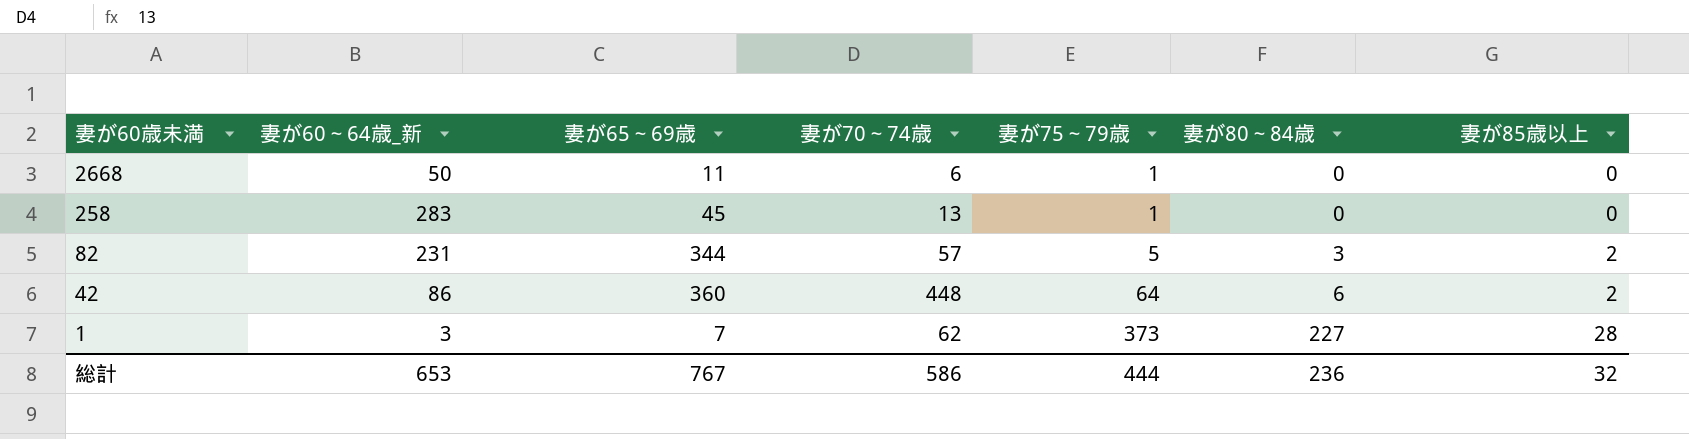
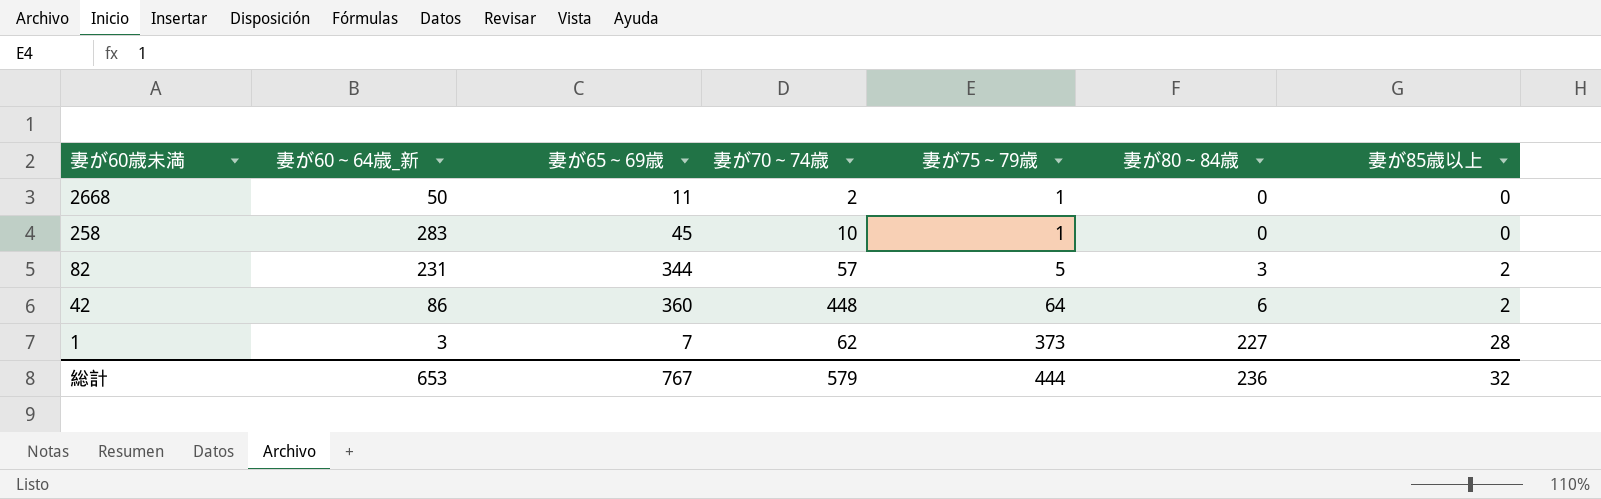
2668 | 妻が70～74歳: 6 -> 2
258 | 妻が70～74歳: 13 -> 10
総計 | 妻が70～74歳: 586 -> 579

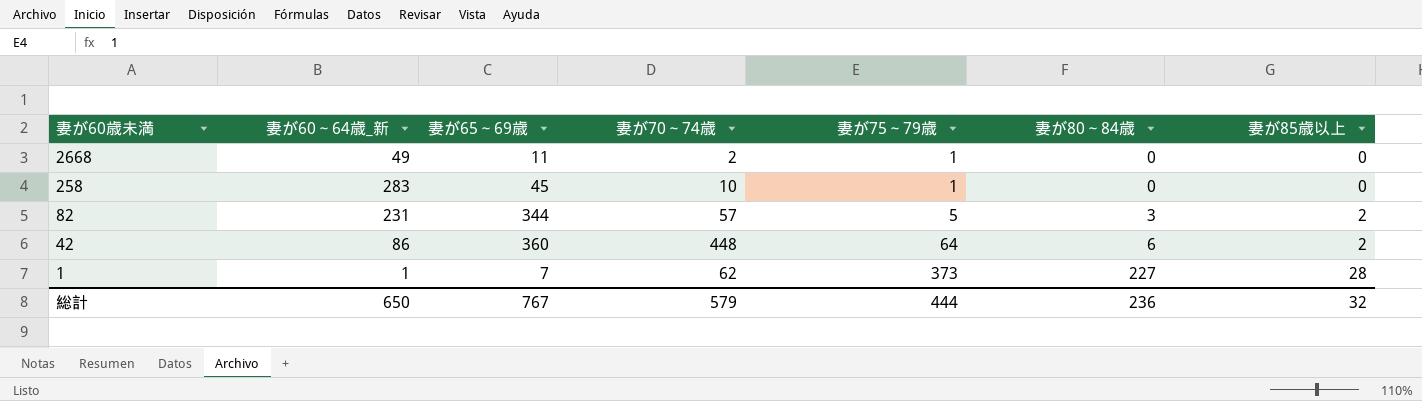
2668 | 妻が60～64歳_新: 50 -> 49
1 | 妻が60～64歳_新: 3 -> 1
総計 | 妻が60～64歳_新: 653 -> 650

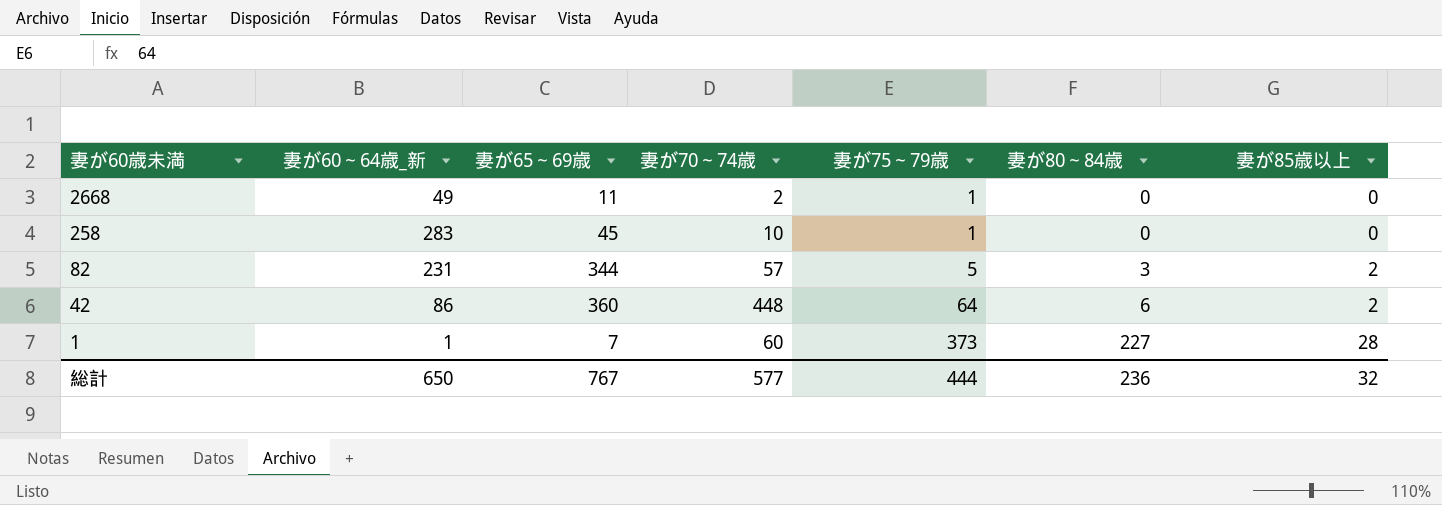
1 | 妻が70～74歳: 62 -> 60
総計 | 妻が70～74歳: 579 -> 577

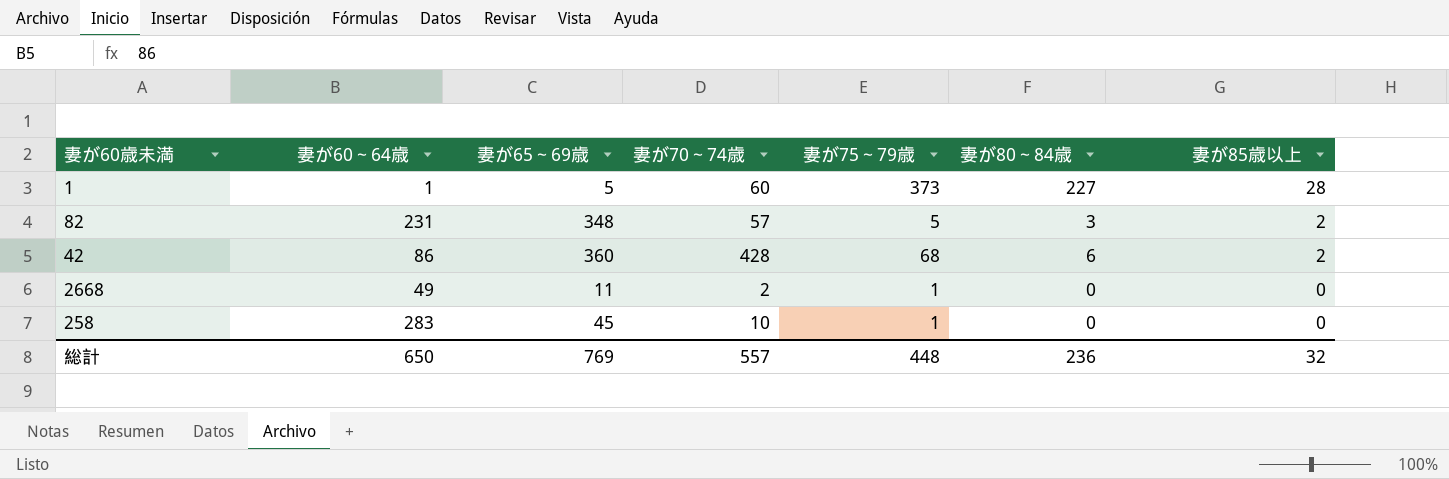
row order: 妻が60歳未満 descending -> 妻が85歳以上 descending
column name: 妻が60～64歳_新 -> 妻が60～64歳
1 | 妻が65～69歳: 7 -> 5
82 | 妻が65～69歳: 344 -> 348
42 | 妻が70～74歳: 448 -> 428
42 | 妻が75～79歳: 64 -> 68
総計 | 妻が65～69歳: 767 -> 769
総計 | 妻が70～74歳: 577 -> 557
総計 | 妻が75～79歳: 444 -> 448

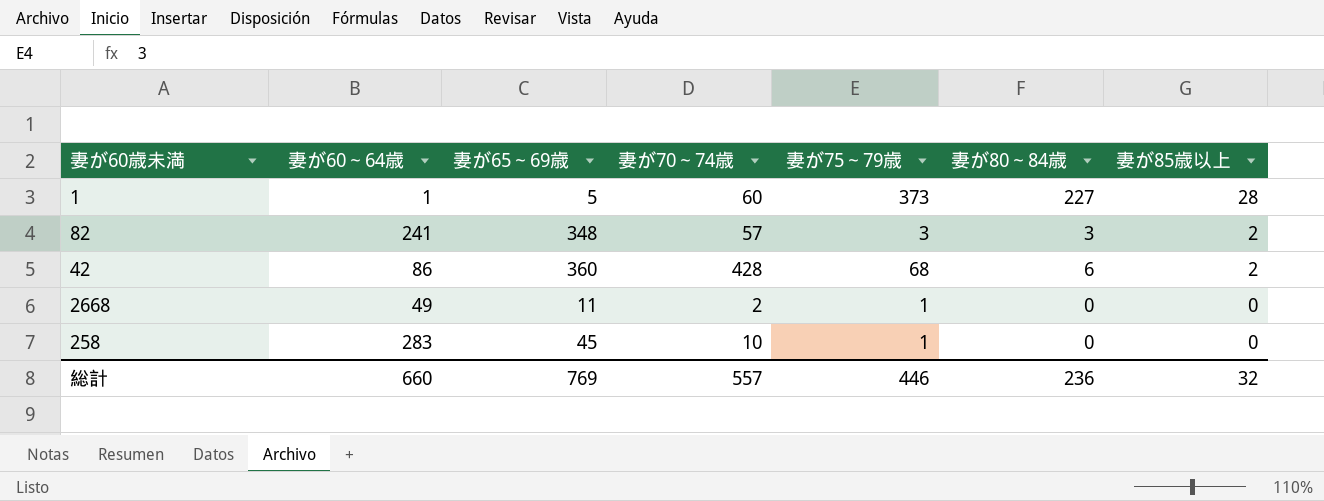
82 | 妻が60～64歳: 231 -> 241
82 | 妻が75～79歳: 5 -> 3
総計 | 妻が60～64歳: 650 -> 660
総計 | 妻が75～79歳: 448 -> 446

